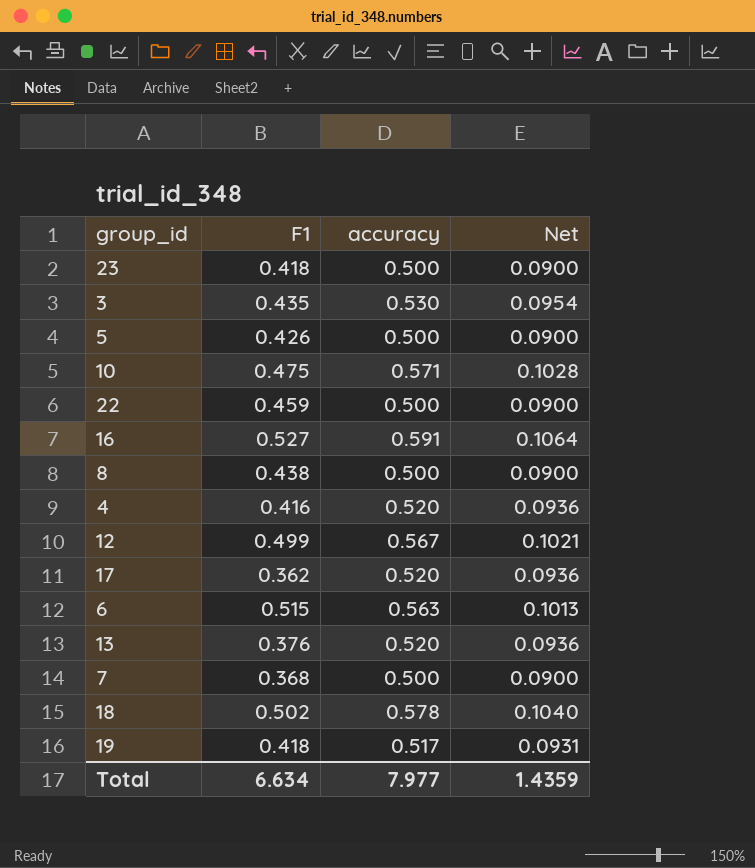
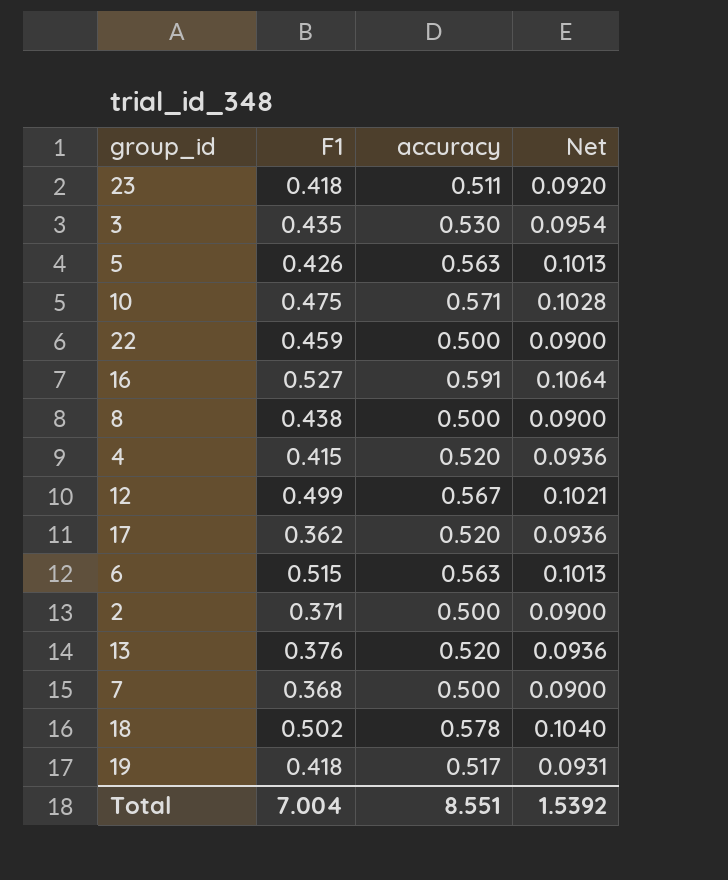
23 | accuracy: 0.500 -> 0.511
23 | Net: 0.0900 -> 0.0920
5 | accuracy: 0.500 -> 0.563
5 | Net: 0.0900 -> 0.1013
4 | F1: 0.416 -> 0.415
row 2: none -> 0.371 | 0.500 | 0.0900
Total | F1: 6.634 -> 7.004
Total | accuracy: 7.977 -> 8.551
Total | Net: 1.4359 -> 1.5392

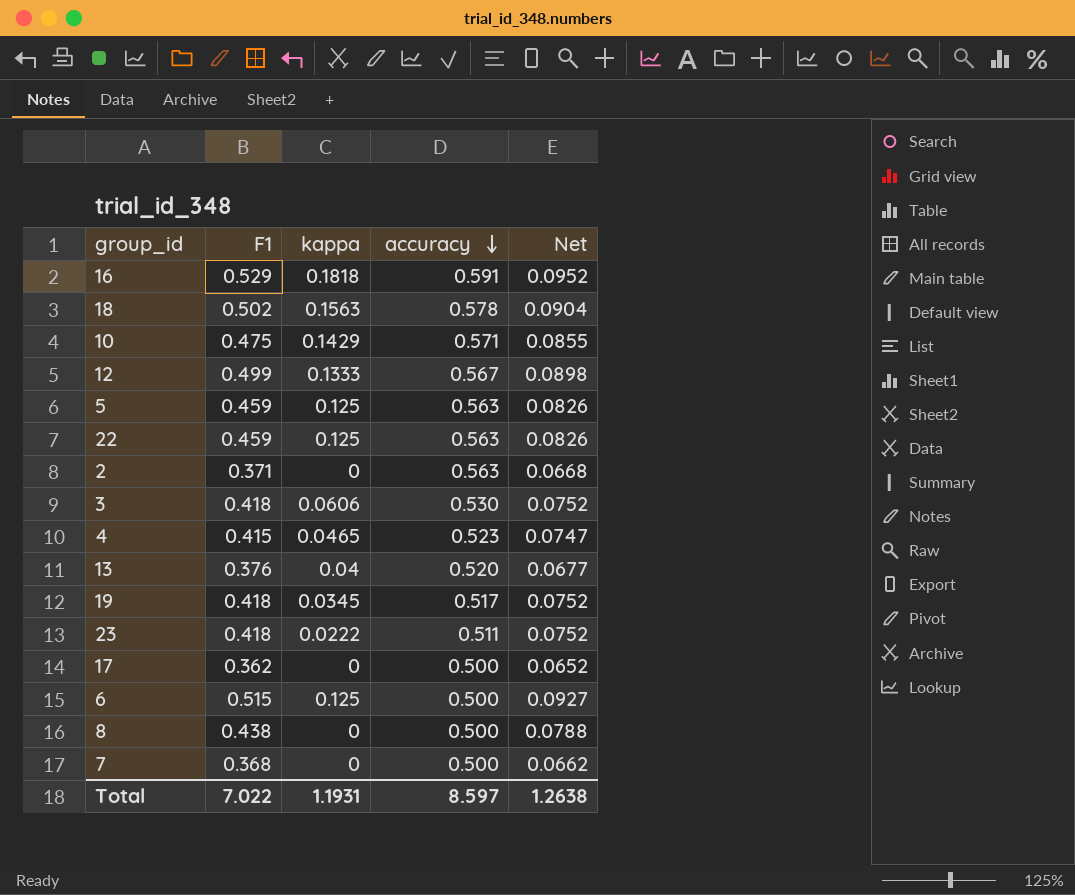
row order: none -> accuracy descending
column kappa | position: none -> 3
column Net | formula: [accuracy] * 0.18 -> [F1] * 0.18
16 | F1: 0.527 -> 0.529
5 | F1: 0.426 -> 0.459
22 | accuracy: 0.500 -> 0.563
2 | accuracy: 0.500 -> 0.563
3 | F1: 0.435 -> 0.418
4 | accuracy: 0.520 -> 0.523
17 | accuracy: 0.520 -> 0.500
6 | accuracy: 0.563 -> 0.500
Total | F1: 7.004 -> 7.022
Total | accuracy: 8.551 -> 8.597
Total | Net: 1.5392 -> 1.2638

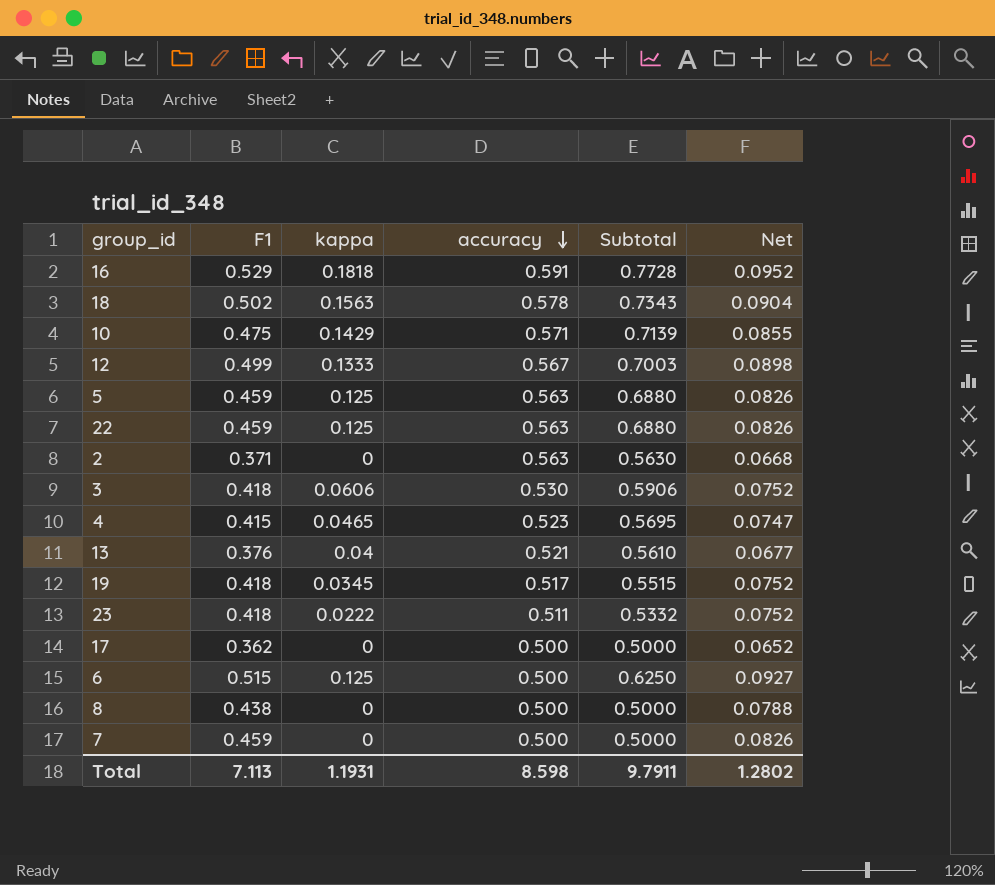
column Subtotal | formula: none -> [kappa] + [accuracy]
13 | accuracy: 0.520 -> 0.521
7 | F1: 0.368 -> 0.459
7 | Net: 0.0662 -> 0.0826
Total | F1: 7.022 -> 7.113
Total | accuracy: 8.597 -> 8.598
Total | Net: 1.2638 -> 1.2802

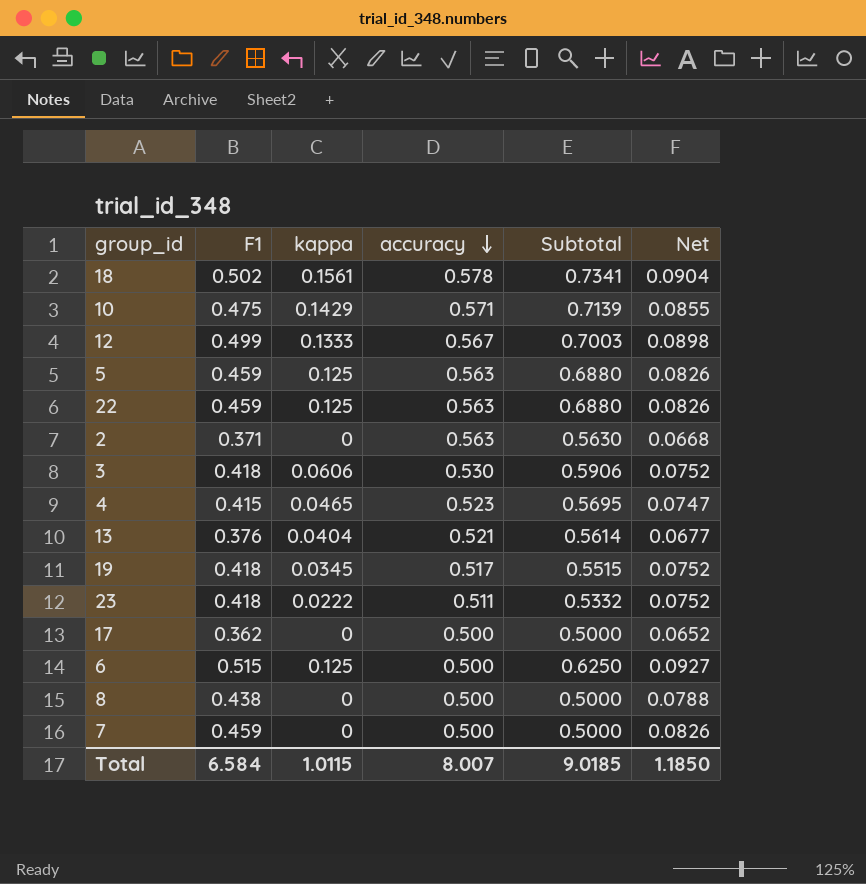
row 16: 0.529 | 0.1818 | 0.591 | 0.7728 | 0.0952 -> none
18 | kappa: 0.1563 -> 0.1561
18 | Subtotal: 0.7343 -> 0.7341
13 | kappa: 0.04 -> 0.0404
13 | Subtotal: 0.5610 -> 0.5614
Total | F1: 7.113 -> 6.584
Total | kappa: 1.1931 -> 1.0115
Total | accuracy: 8.598 -> 8.007
Total | Subtotal: 9.7911 -> 9.0185
Total | Net: 1.2802 -> 1.1850

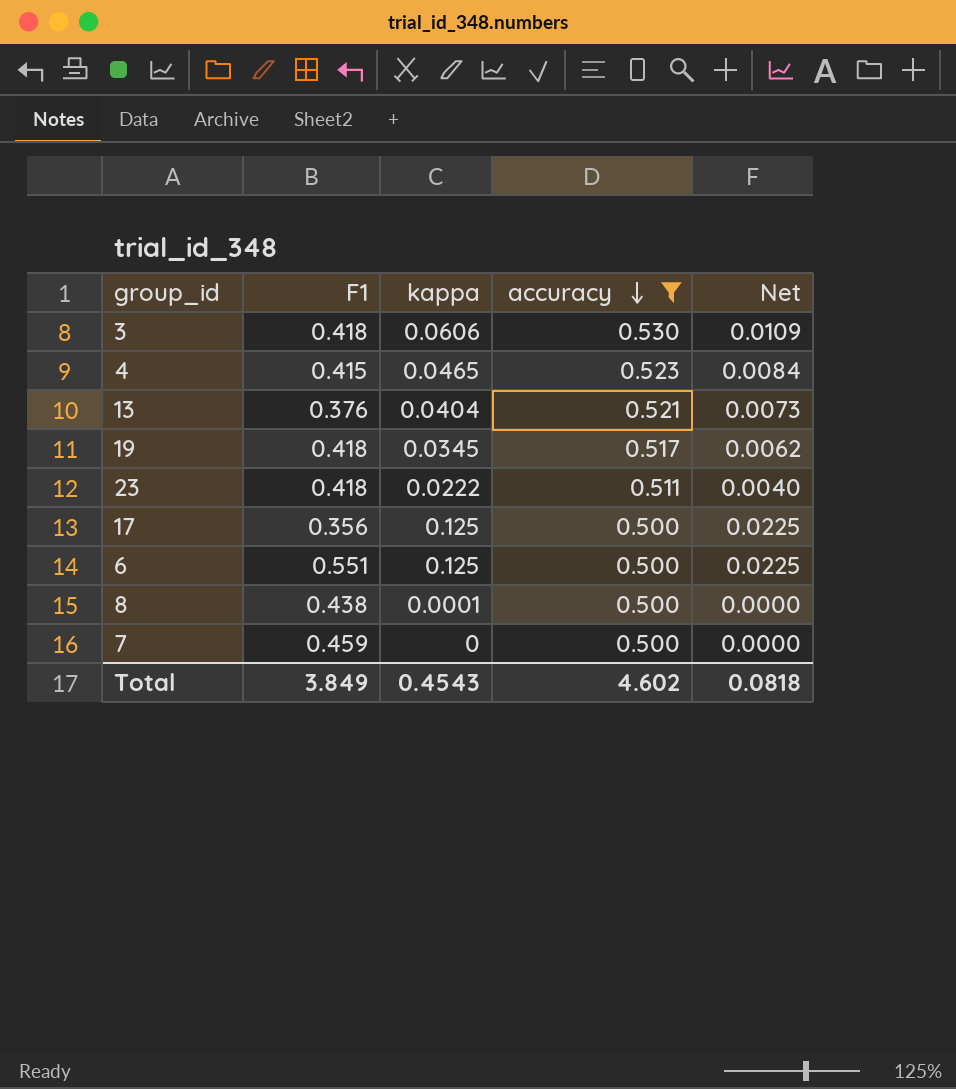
filter: none -> accuracy <= 0.530
column Subtotal | formula: [kappa] + [accuracy] -> none
column Net | formula: [F1] * 0.18 -> [kappa] * 0.18
17 | F1: 0.362 -> 0.356
17 | kappa: 0 -> 0.125
6 | F1: 0.515 -> 0.551
8 | kappa: 0 -> 0.0001
Total | F1: 6.584 -> 3.849
Total | kappa: 1.0115 -> 0.4543
Total | accuracy: 8.007 -> 4.602
Total | Net: 1.1850 -> 0.0818

